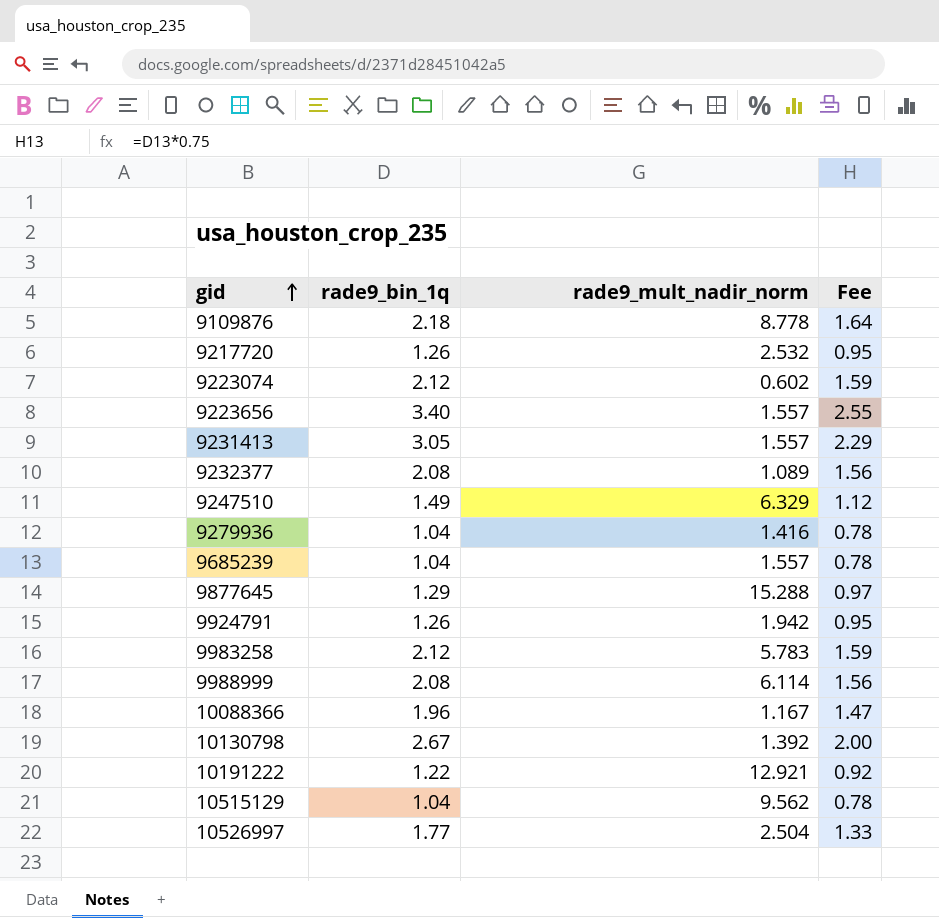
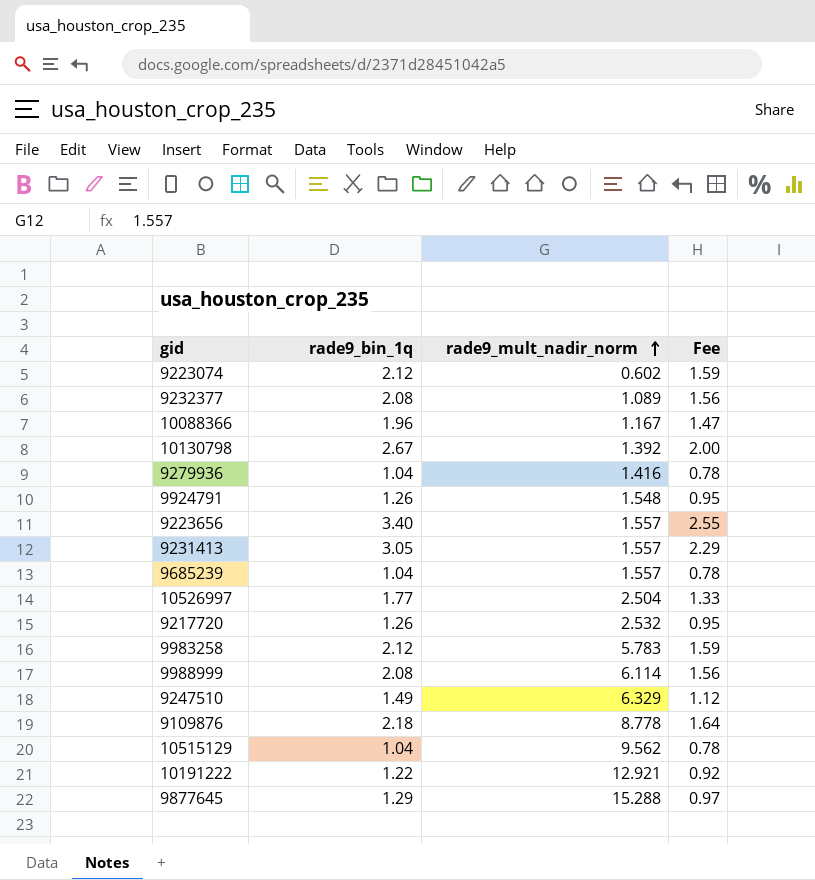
row order: gid ascending -> rade9_mult_nadir_norm ascending
9924791 | rade9_mult_nadir_norm: 1.942 -> 1.548

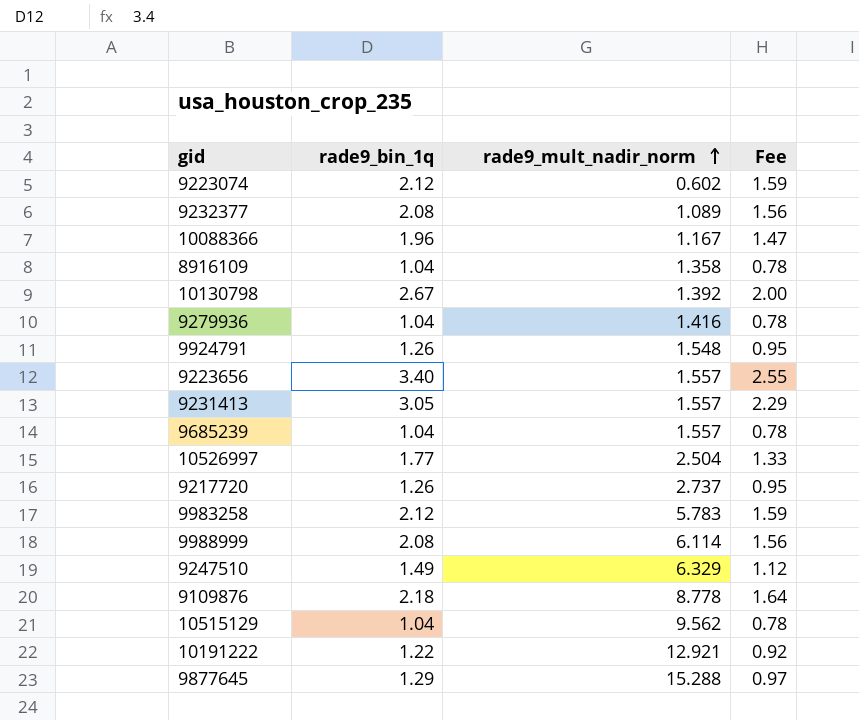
row 8916109: none -> 1.04 | 1.358 | 0.78
9217720 | rade9_mult_nadir_norm: 2.532 -> 2.737

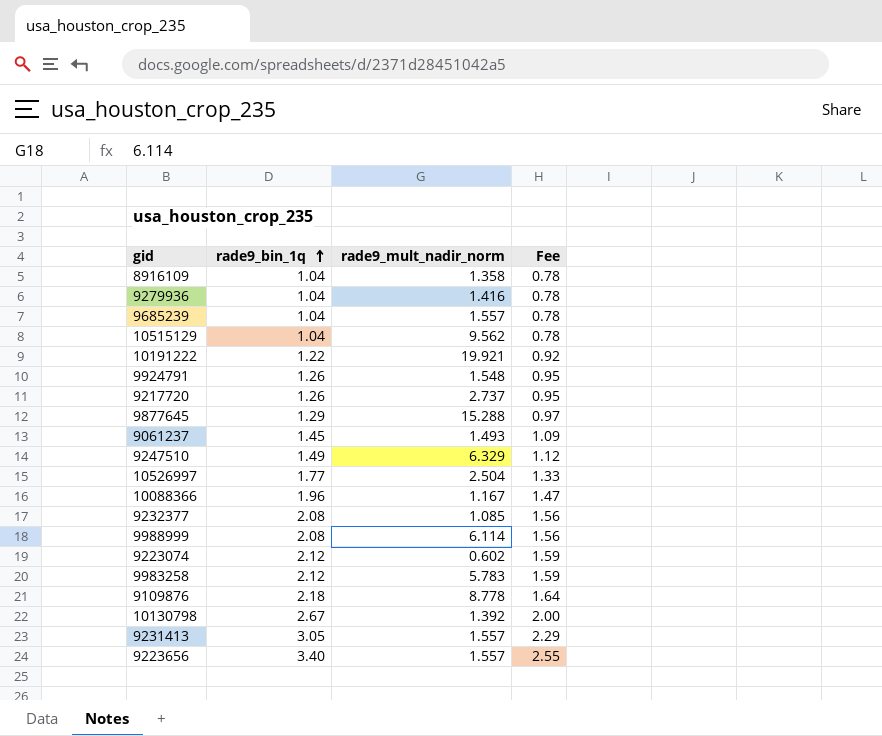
row order: rade9_mult_nadir_norm ascending -> rade9_bin_1q ascending
10191222 | rade9_mult_nadir_norm: 12.921 -> 19.921
row 9061237: none -> 1.45 | 1.493 | 1.09
9232377 | rade9_mult_nadir_norm: 1.089 -> 1.085

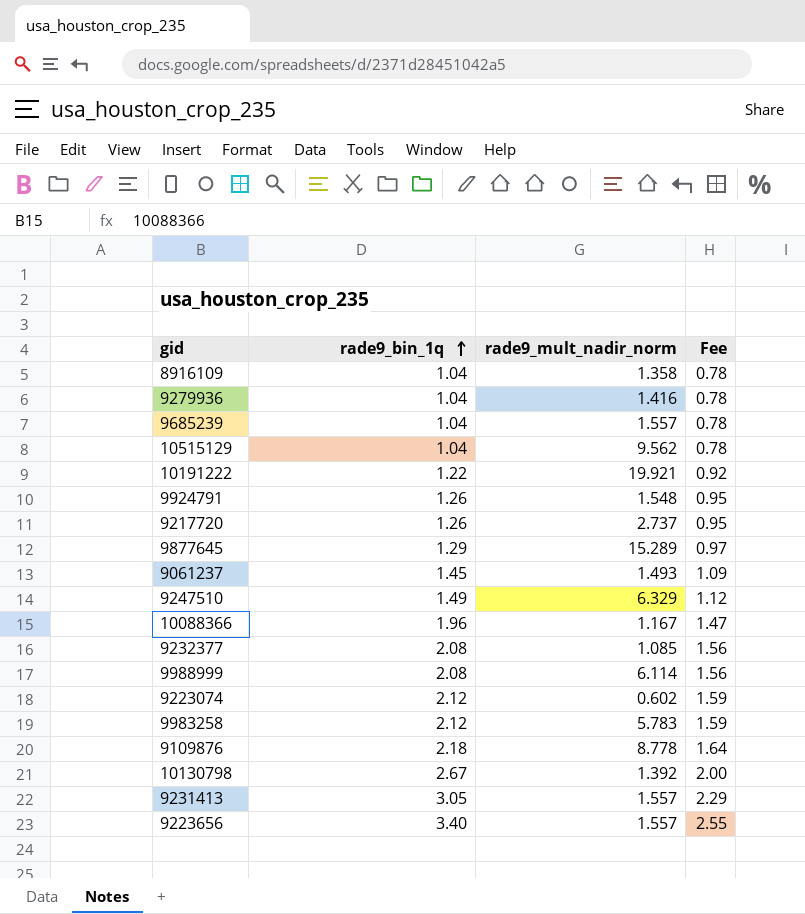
row 10526997: 1.77 | 2.504 | 1.33 -> none
9877645 | rade9_mult_nadir_norm: 15.288 -> 15.289

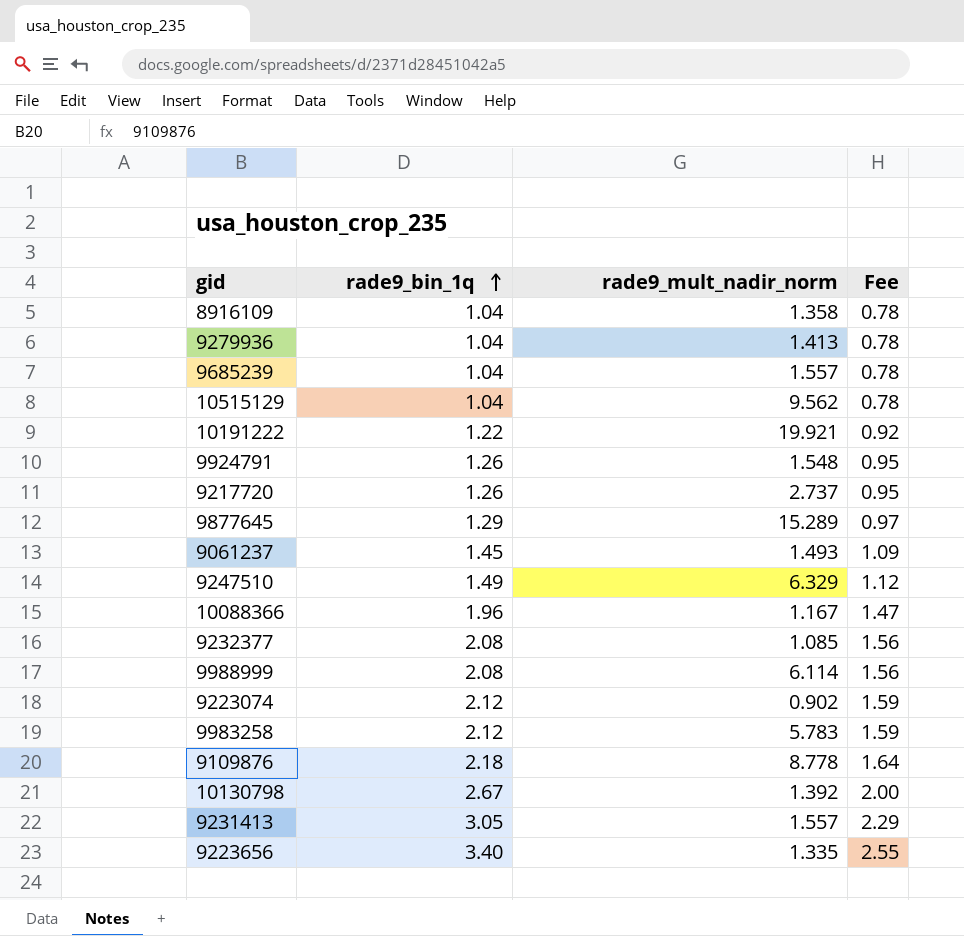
9279936 | rade9_mult_nadir_norm: 1.416 -> 1.413
9223074 | rade9_mult_nadir_norm: 0.602 -> 0.902
9223656 | rade9_mult_nadir_norm: 1.557 -> 1.335

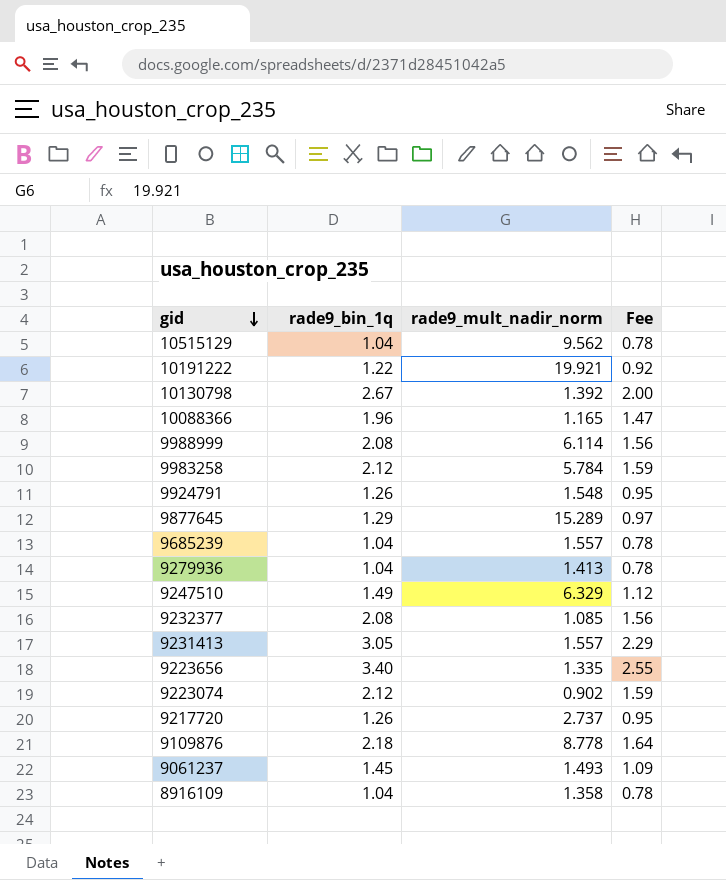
row order: rade9_bin_1q ascending -> gid descending
10088366 | rade9_mult_nadir_norm: 1.167 -> 1.165
9983258 | rade9_mult_nadir_norm: 5.783 -> 5.784

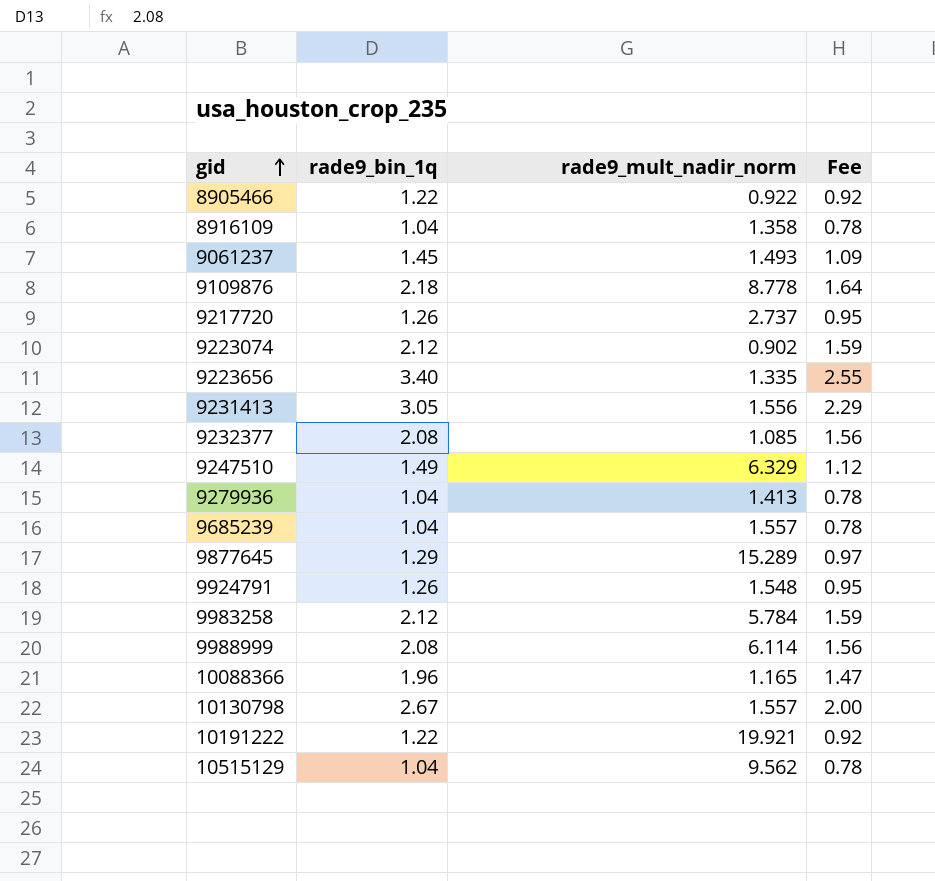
row order: gid descending -> gid ascending
row 8905466: none -> 1.22 | 0.922 | 0.92
9231413 | rade9_mult_nadir_norm: 1.557 -> 1.556
10130798 | rade9_mult_nadir_norm: 1.392 -> 1.557

